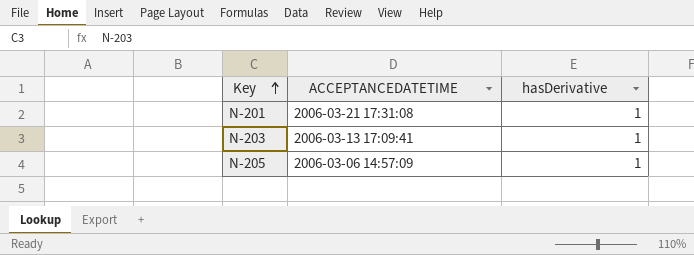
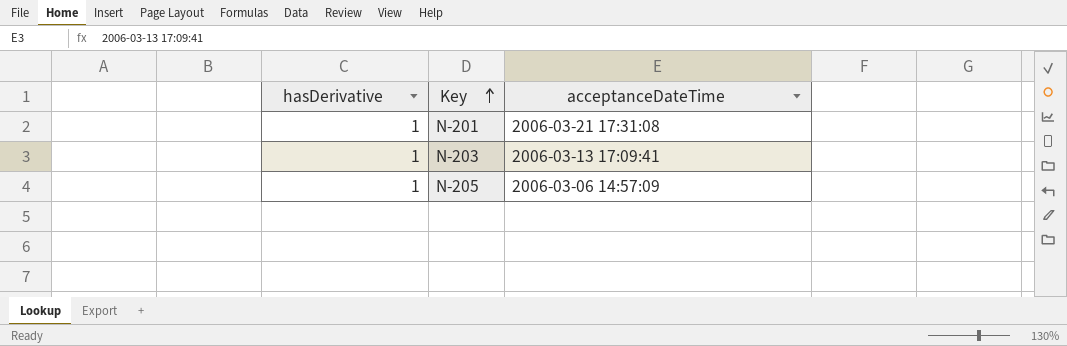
column hasDerivative | position: 3 -> 1
column name: ACCEPTANCEDATETIME -> acceptanceDateTime

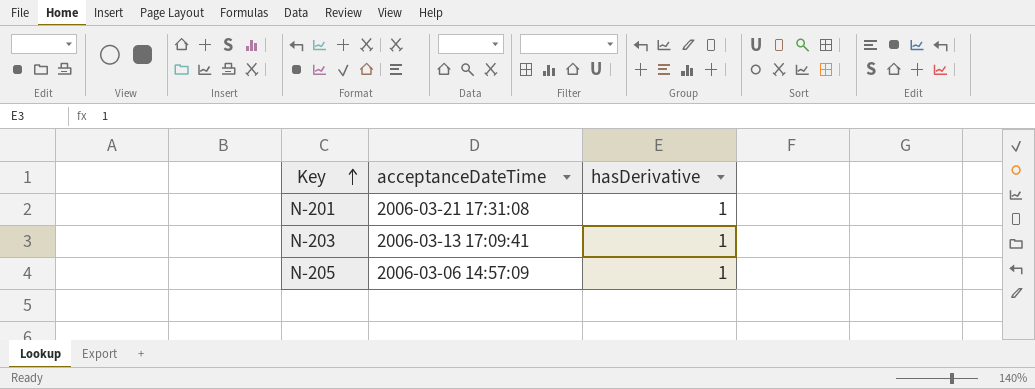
column hasDerivative | position: 1 -> 3

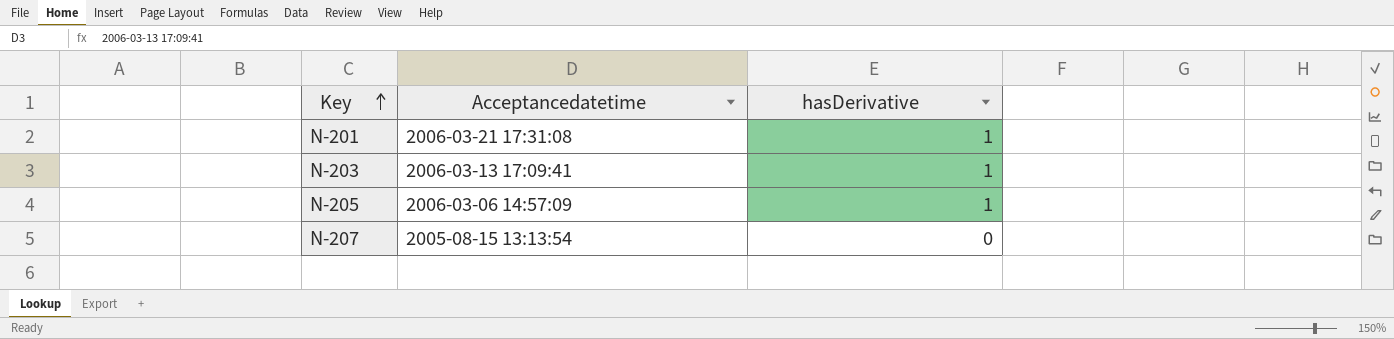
column name: acceptanceDateTime -> Acceptancedatetime
row N-207: none -> 2005-08-15 13:13:54 | 0

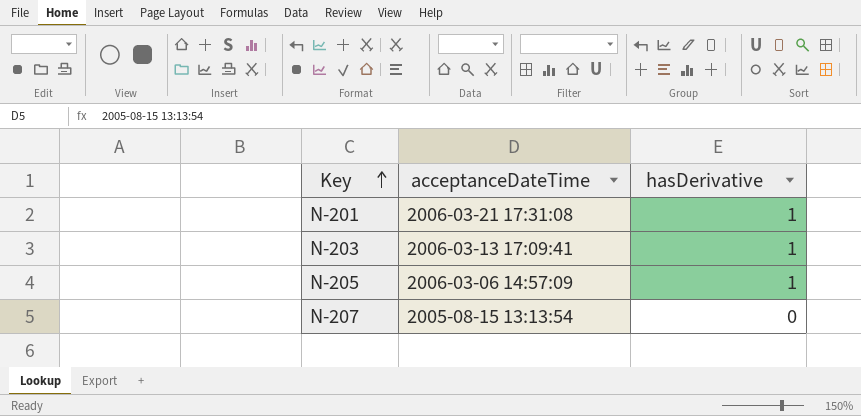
column name: Acceptancedatetime -> acceptanceDateTime

